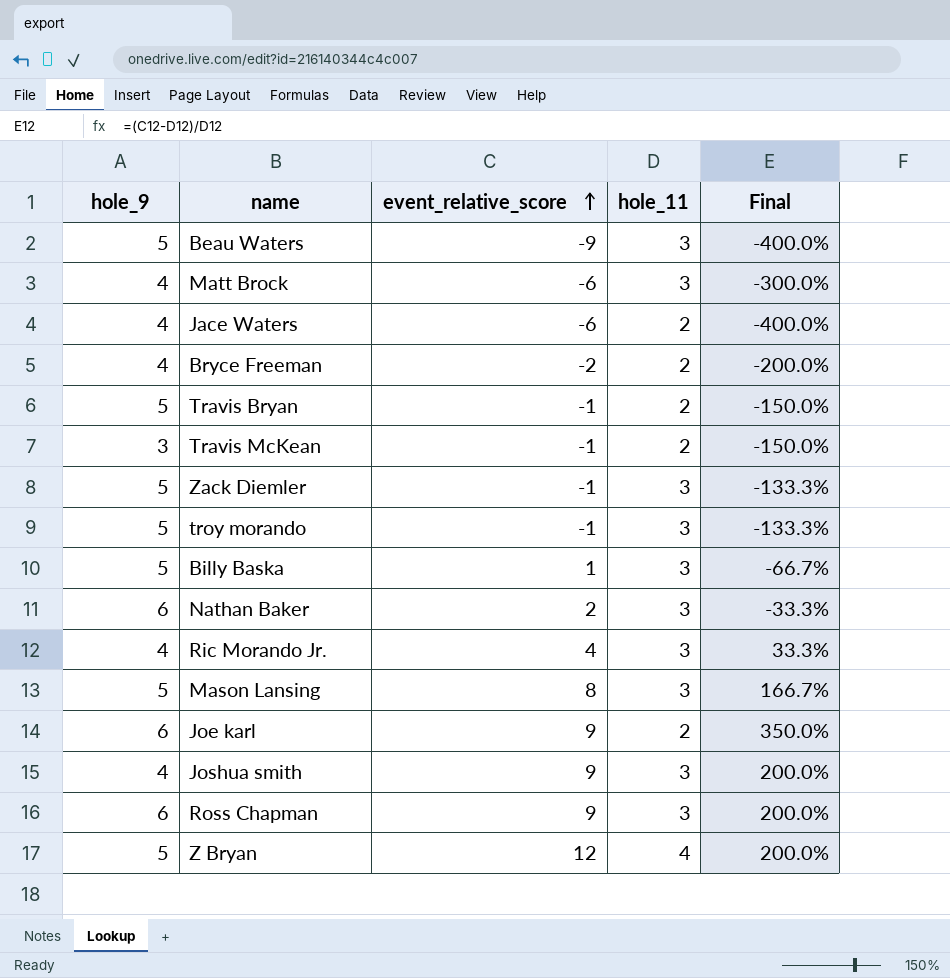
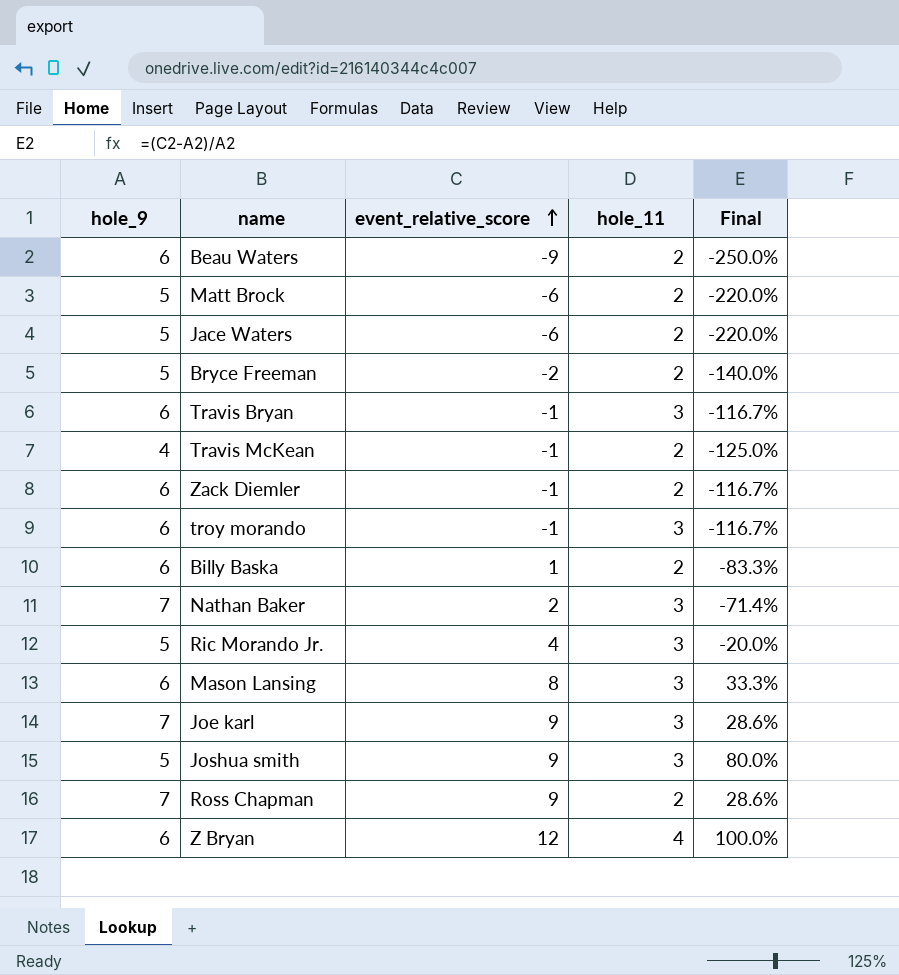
column Final | formula: ([event_relative_score] - [hole_11]) / [hole_11] -> ([event_relative_score] - [hole_9]) / [hole_9]
Beau Waters | hole_9: 5 -> 6
Beau Waters | hole_11: 3 -> 2
Matt Brock | hole_9: 4 -> 5
Matt Brock | hole_11: 3 -> 2
Jace Waters | hole_9: 4 -> 5
Bryce Freeman | hole_9: 4 -> 5
Travis Bryan | hole_9: 5 -> 6
Travis Bryan | hole_11: 2 -> 3
Travis McKean | hole_9: 3 -> 4
Zack Diemler | hole_9: 5 -> 6
Zack Diemler | hole_11: 3 -> 2
troy morando | hole_9: 5 -> 6
Billy Baska | hole_9: 5 -> 6
Billy Baska | hole_11: 3 -> 2
Nathan Baker | hole_9: 6 -> 7
Ric Morando Jr. | hole_9: 4 -> 5
Mason Lansing | hole_9: 5 -> 6
Joe karl | hole_9: 6 -> 7
Joe karl | hole_11: 2 -> 3
Joshua smith | hole_9: 4 -> 5
Ross Chapman | hole_9: 6 -> 7
Ross Chapman | hole_11: 3 -> 2
Z Bryan | hole_9: 5 -> 6

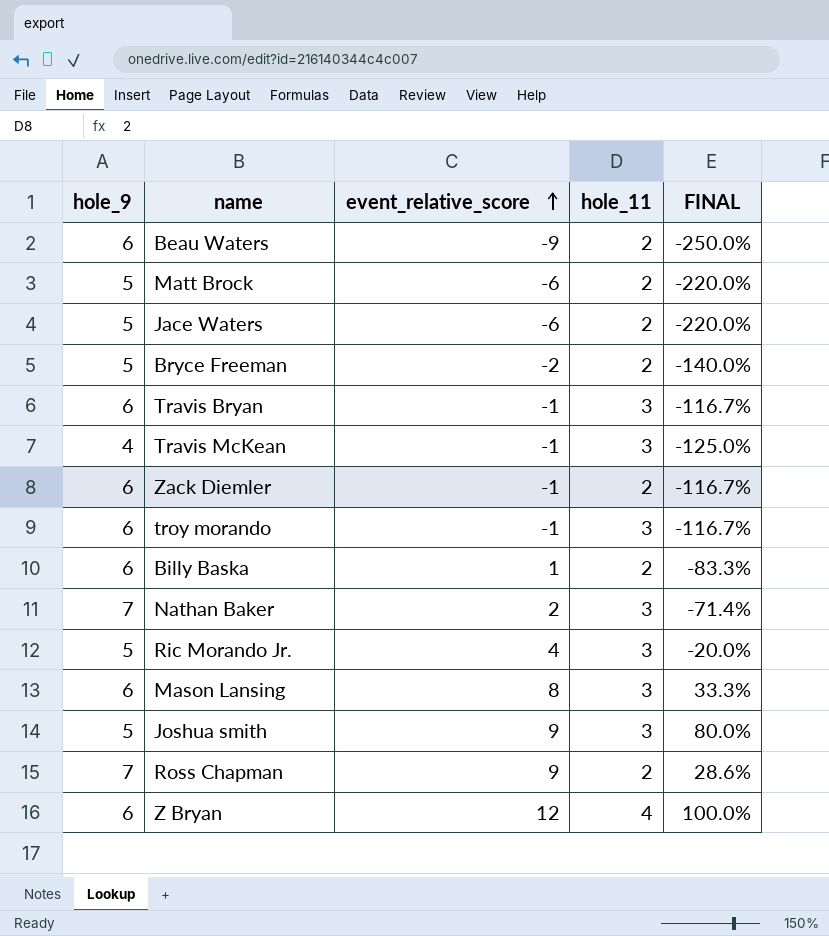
column name: Final -> FINAL
row Joe karl: 7 | 9 | 3 | 28.6% -> none
Travis McKean | hole_11: 2 -> 3

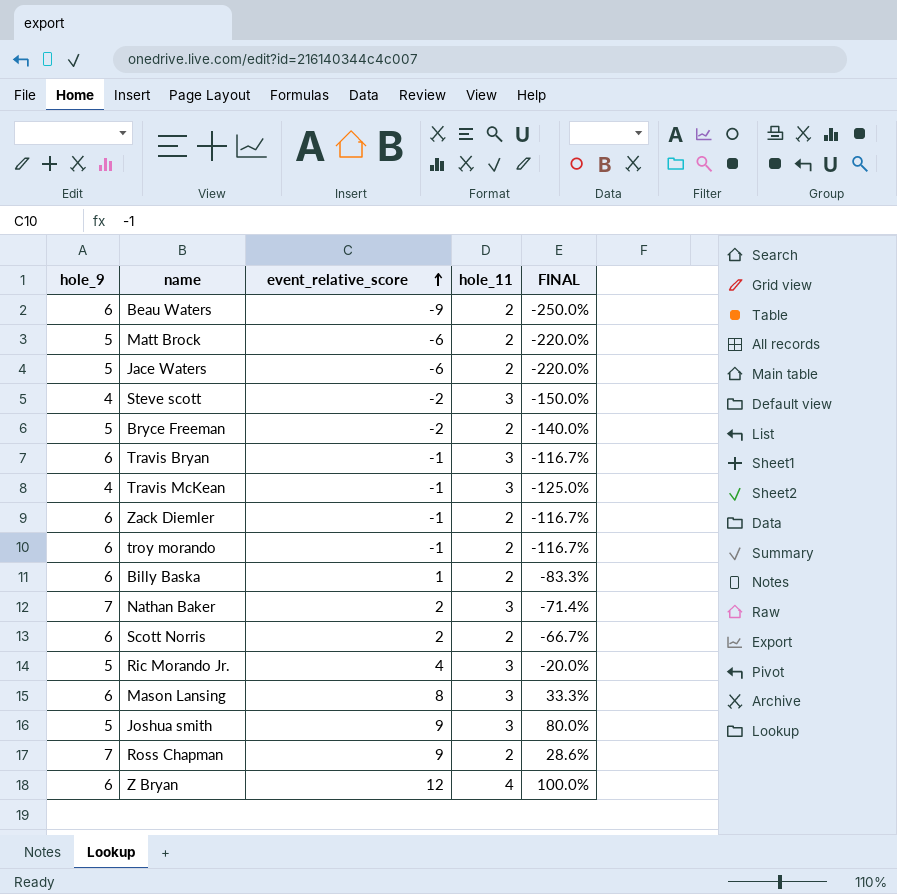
row Steve scott: none -> 4 | -2 | 3 | -150.0%
troy morando | hole_11: 3 -> 2
row Scott Norris: none -> 6 | 2 | 2 | -66.7%

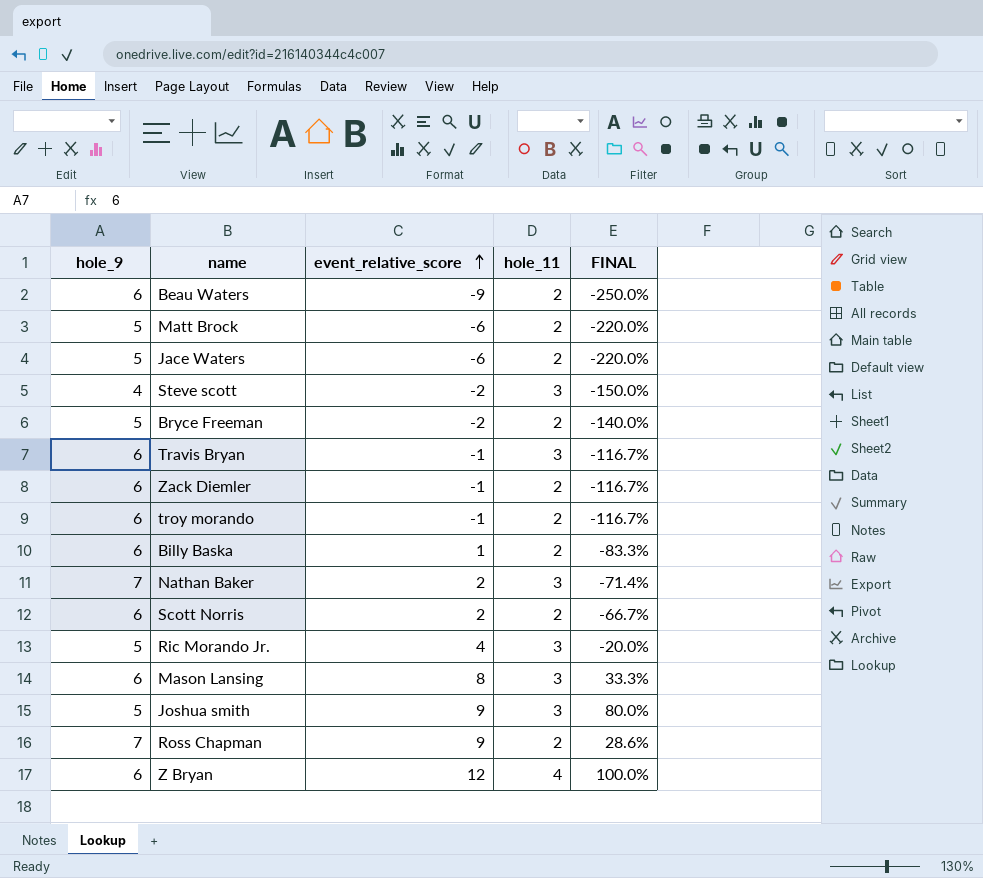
row Travis McKean: 4 | -1 | 3 | -125.0% -> none

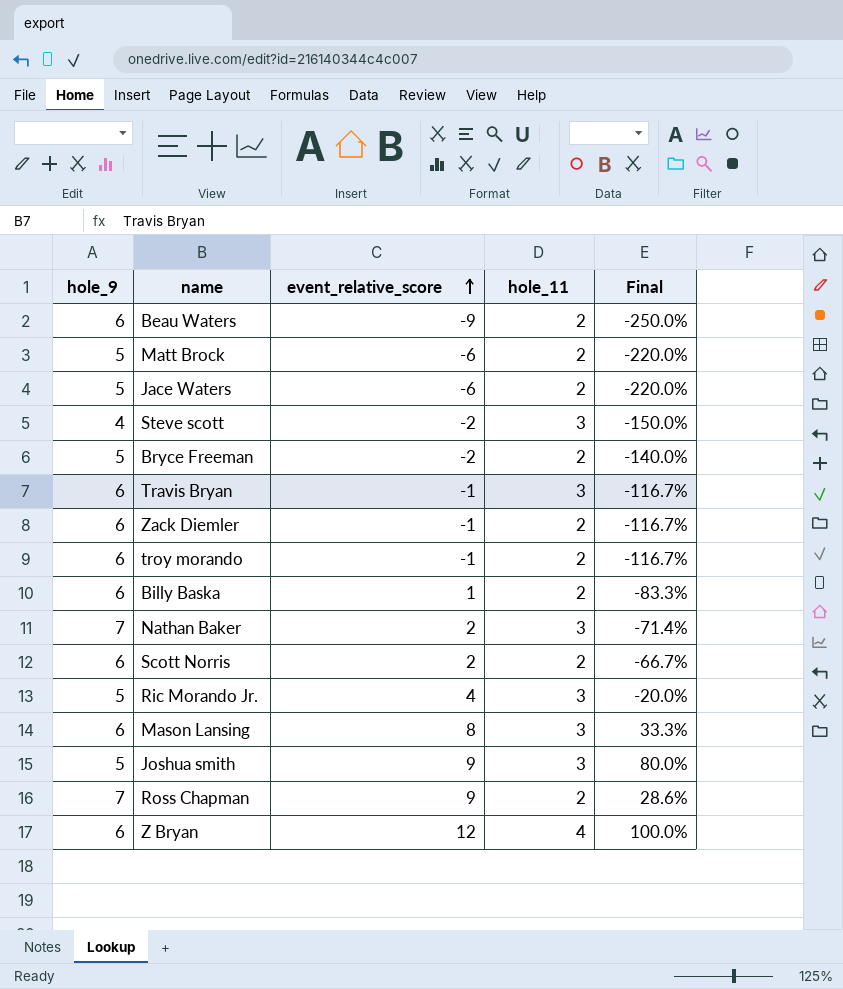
column name: FINAL -> Final

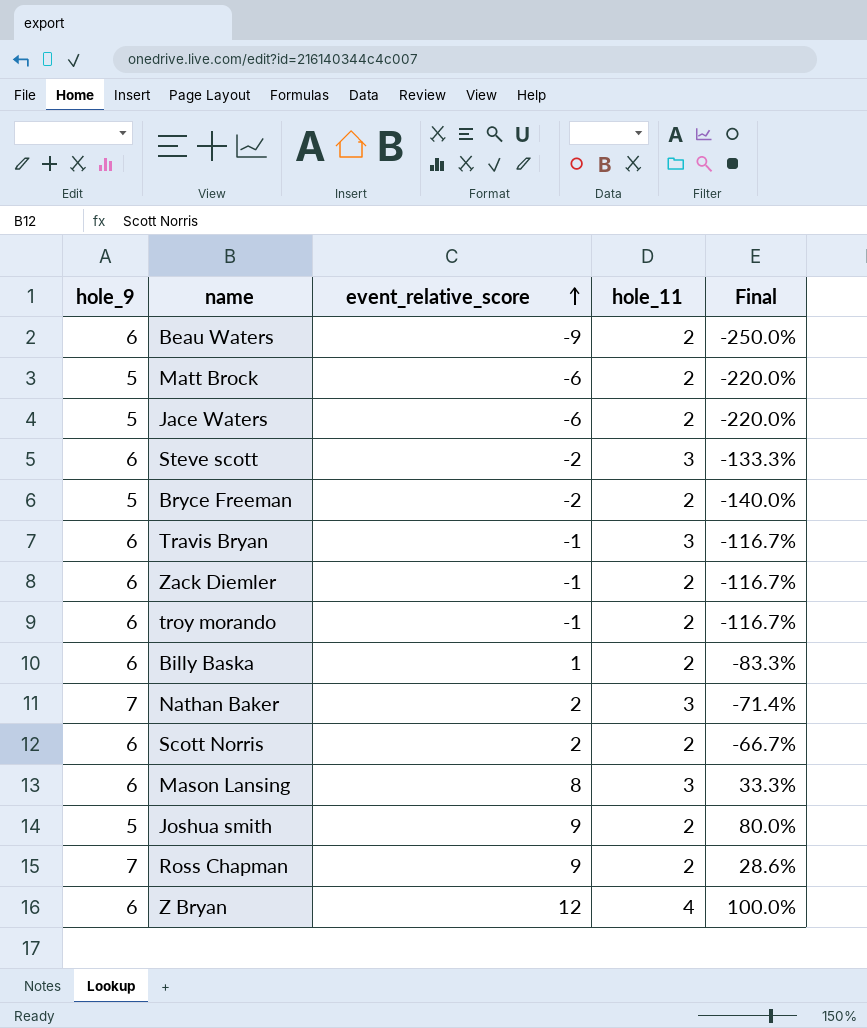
row Ric Morando Jr.: 5 | 4 | 3 | -20.0% -> none
Steve scott | hole_9: 4 -> 6
Steve scott | Final: -150.0% -> -133.3%
Joshua smith | hole_11: 3 -> 2

